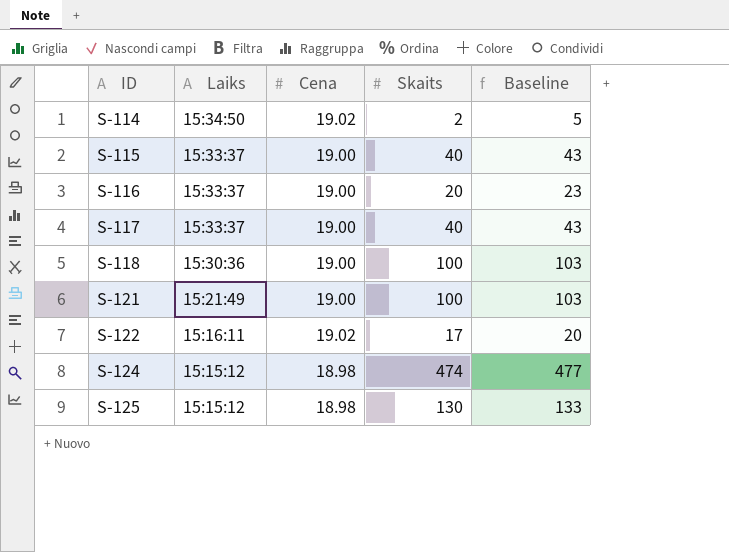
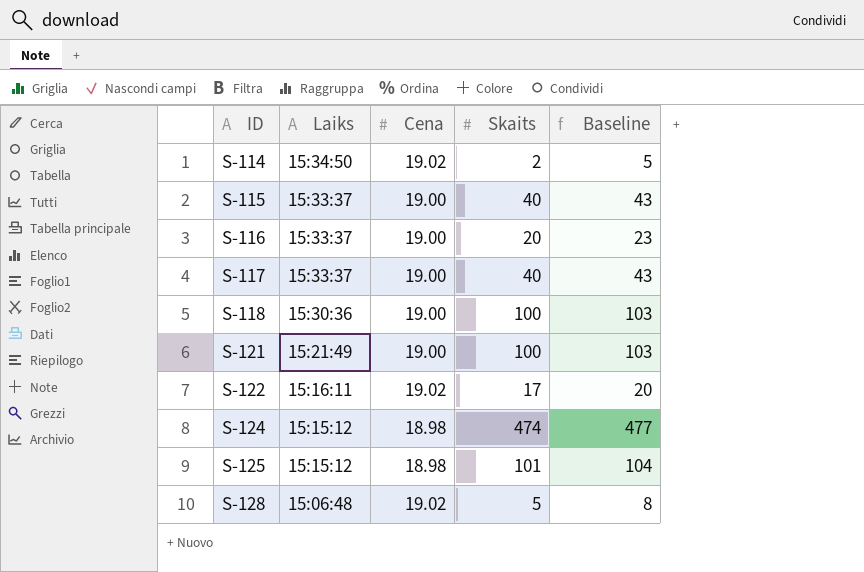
S-125 | Skaits: 130 -> 101
S-125 | Baseline: 133 -> 104
row S-128: none -> 15:06:48 | 19.02 | 5 | 8

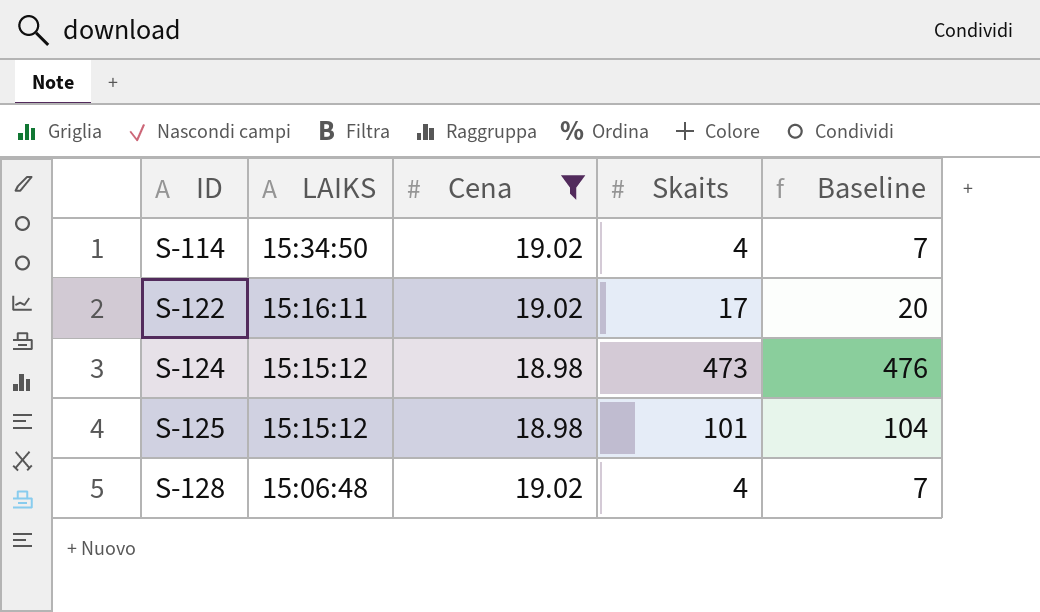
filter: none -> Cena != 19.00
column name: Laiks -> LAIKS
S-114 | Skaits: 2 -> 4
S-114 | Baseline: 5 -> 7
S-124 | Skaits: 474 -> 473
S-124 | Baseline: 477 -> 476
S-128 | Skaits: 5 -> 4
S-128 | Baseline: 8 -> 7

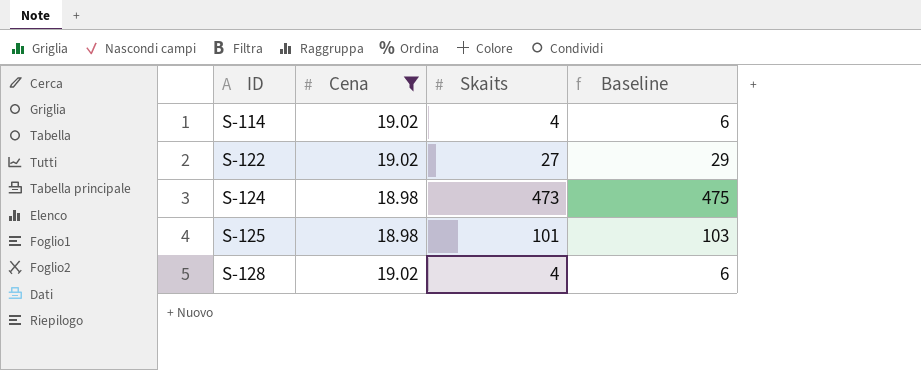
column LAIKS | position: 2 -> none
column Baseline | formula: [Skaits] + 3 -> [Skaits] + 2
S-122 | Skaits: 17 -> 27

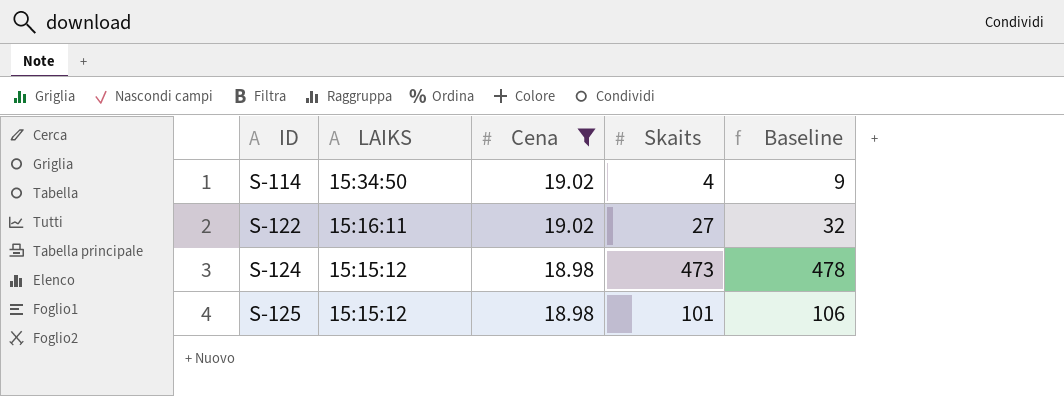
column LAIKS | position: none -> 2
column Baseline | formula: [Skaits] + 2 -> [Skaits] + 5
row S-128: 19.02 | 4 | 6 -> none

